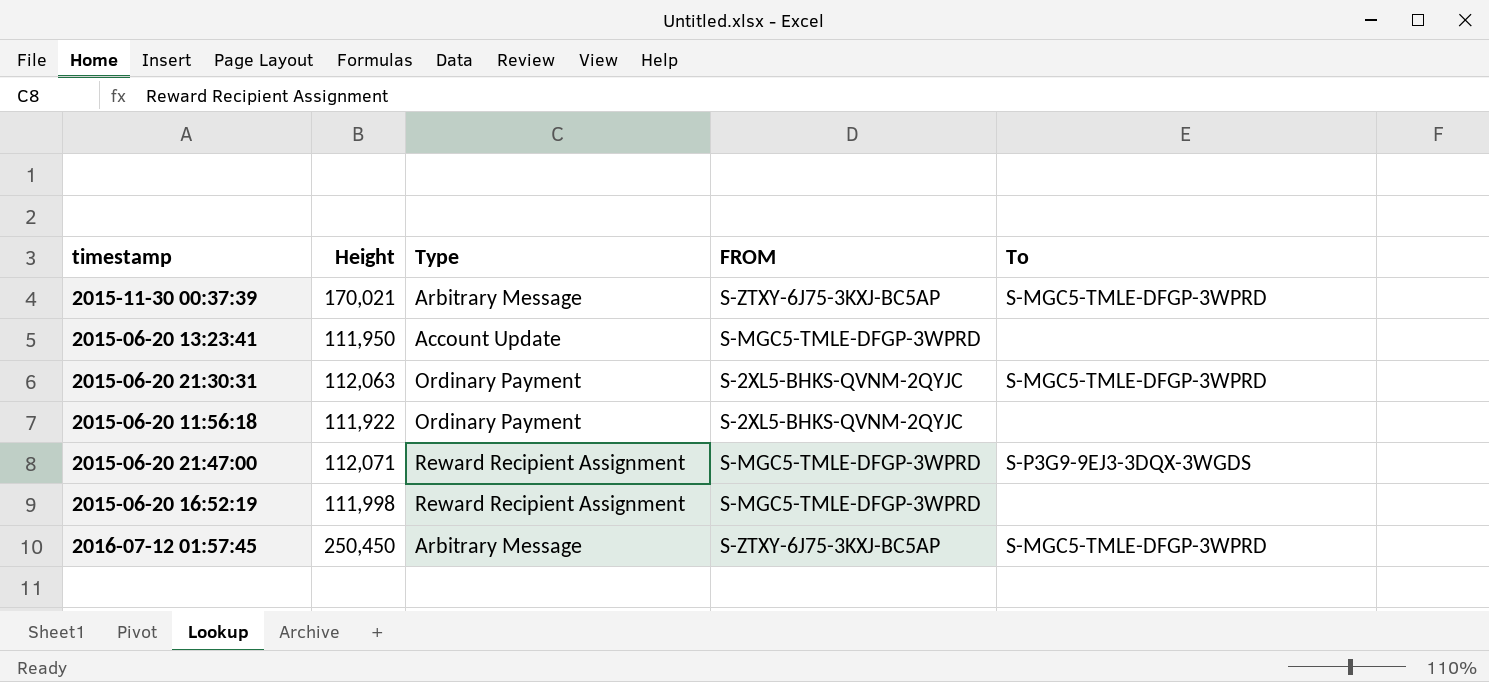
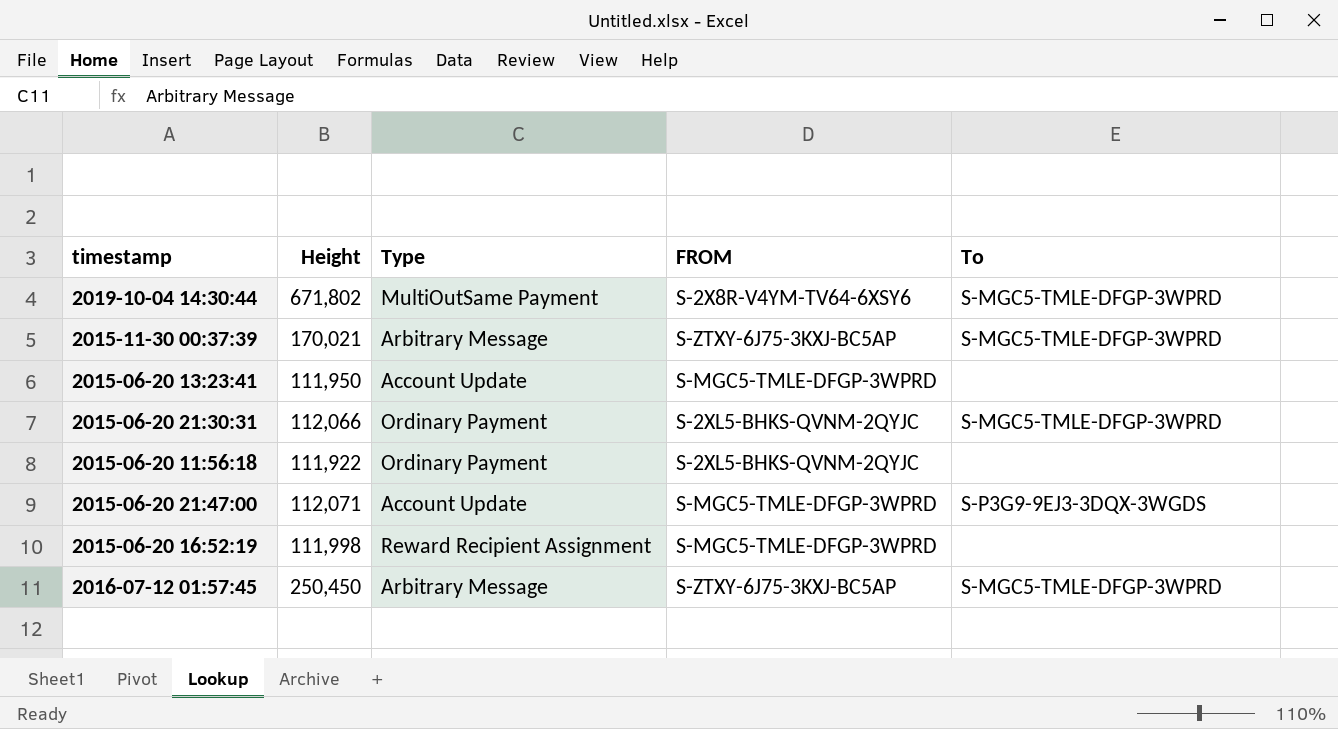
row 2019-10-04 14:30:44: none -> 671,802 | MultiOutSame Payment | S-2X8R-V4YM-TV64-6XSY6 | S-MGC5-TMLE-DFGP-3WPRD
2015-06-20 21:30:31 | Height: 112,063 -> 112,066
2015-06-20 21:47:00 | Type: Reward Recipient Assignment -> Account Update

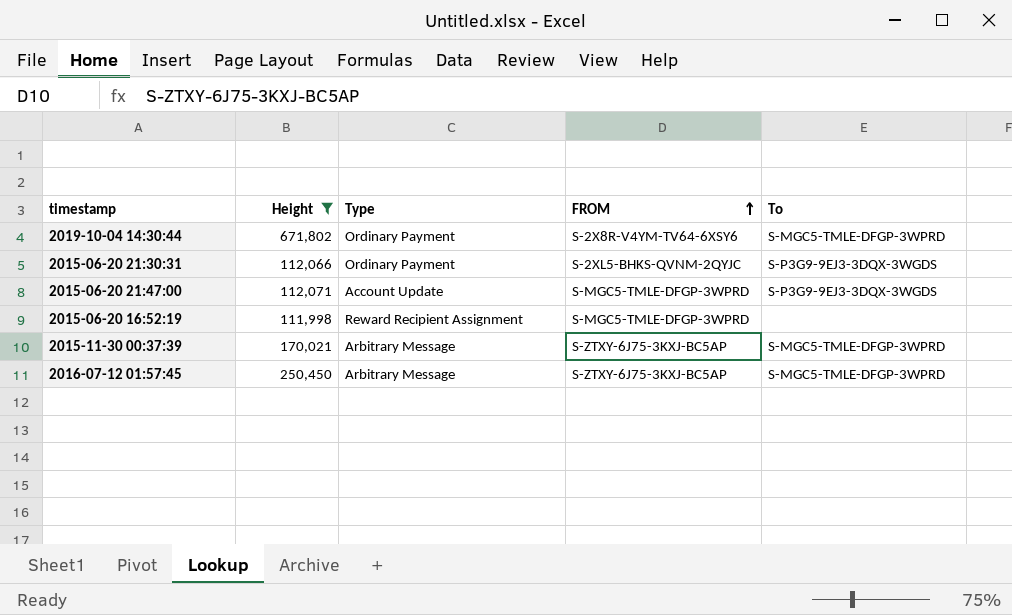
filter: none -> Height >= 111,998
row order: none -> FROM ascending
2019-10-04 14:30:44 | Type: MultiOutSame Payment -> Ordinary Payment
2015-06-20 21:30:31 | To: S-MGC5-TMLE-DFGP-3WPRD -> S-P3G9-9EJ3-3DQX-3WGDS

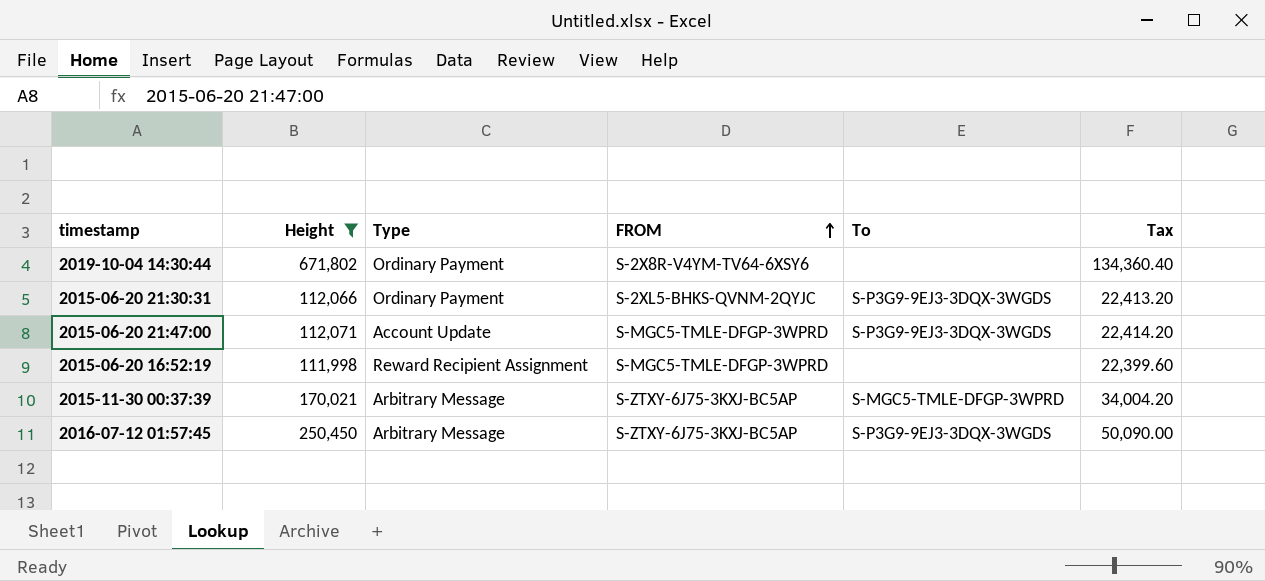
column Tax | formula: none -> [Height] * 0.2
2019-10-04 14:30:44 | To: S-MGC5-TMLE-DFGP-3WPRD -> none
2016-07-12 01:57:45 | To: S-MGC5-TMLE-DFGP-3WPRD -> S-P3G9-9EJ3-3DQX-3WGDS

